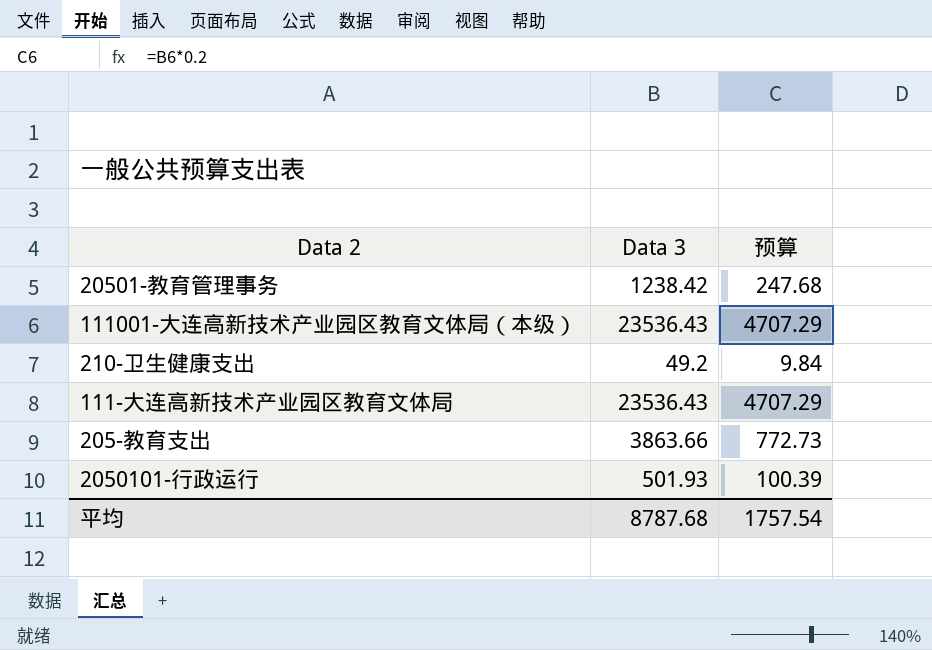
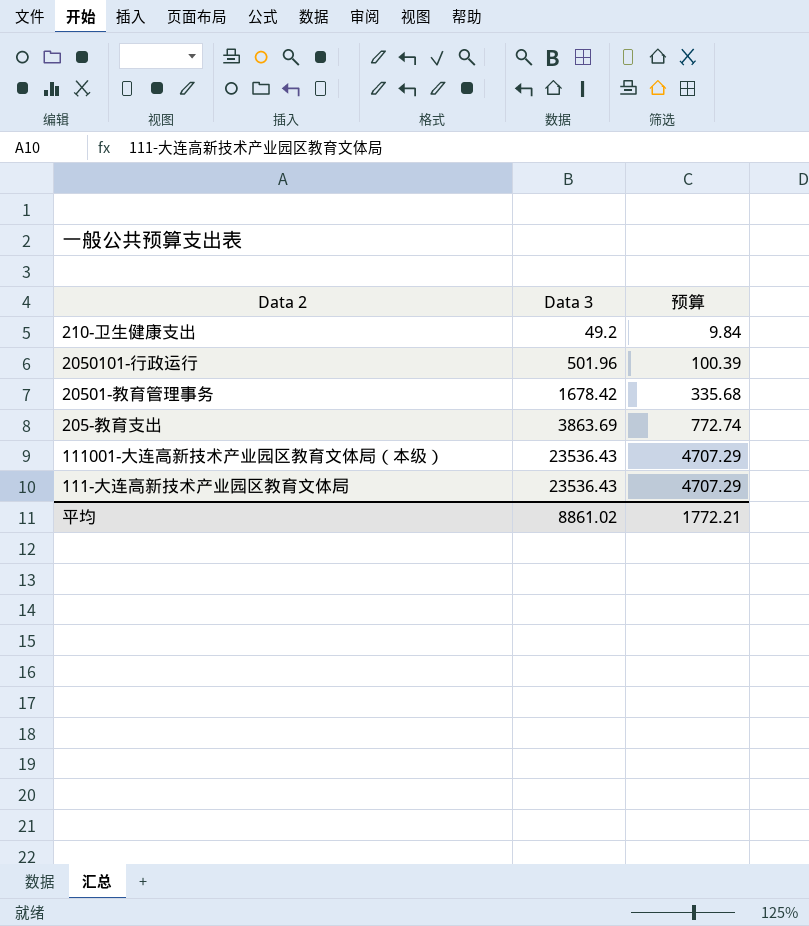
row order: none -> Data 3 ascending
2050101-行政运行 | Data 3: 501.93 -> 501.96
20501-教育管理事务 | Data 3: 1238.42 -> 1678.42
20501-教育管理事务 | 预算: 247.68 -> 335.68
205-教育支出 | Data 3: 3863.66 -> 3863.69
205-教育支出 | 预算: 772.73 -> 772.74
平均 | Data 3: 8787.68 -> 8861.02
平均 | 预算: 1757.54 -> 1772.21

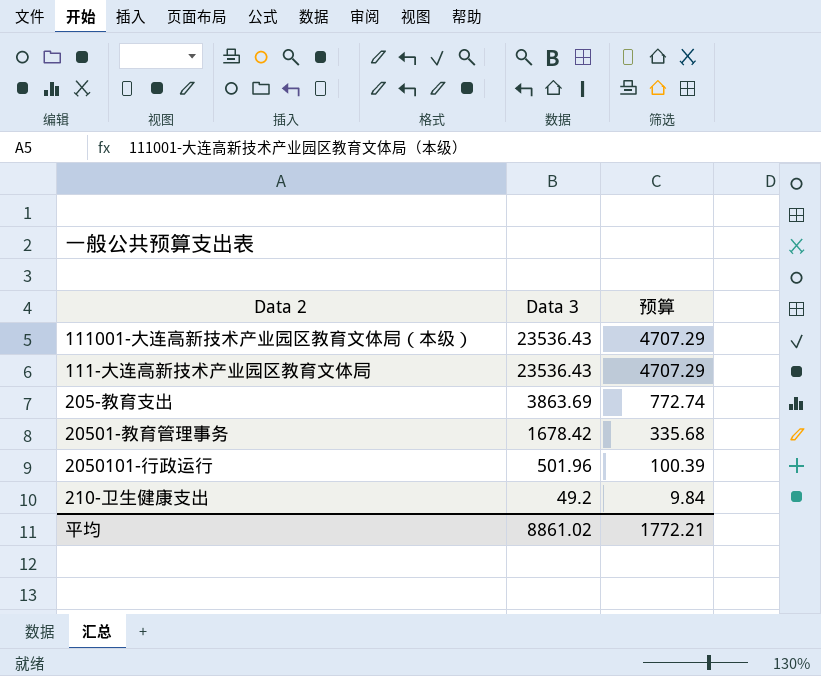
row order: Data 3 ascending -> Data 3 descending

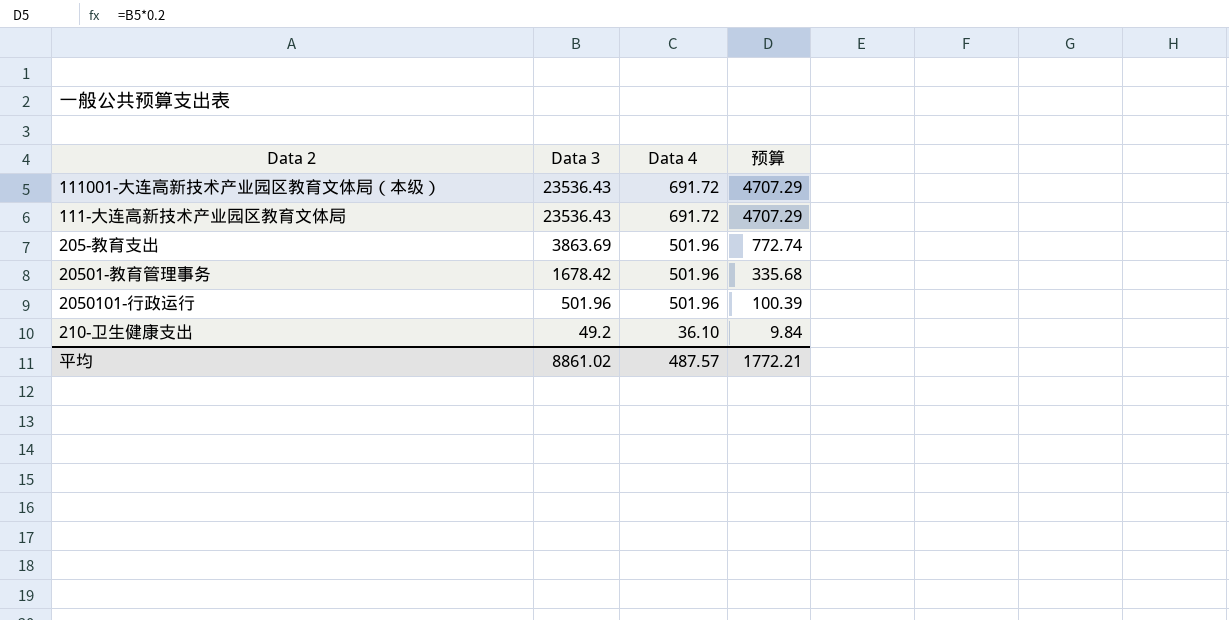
column Data 4 | position: none -> 3

